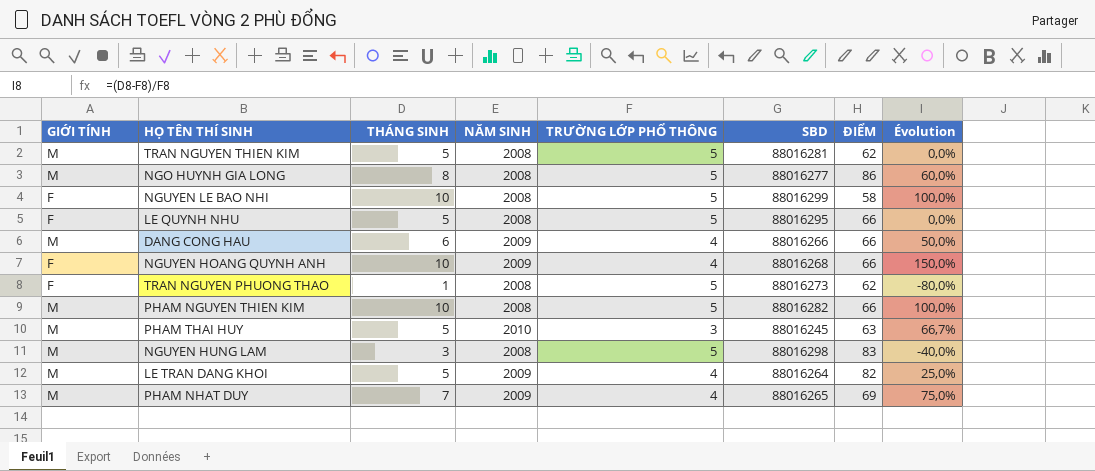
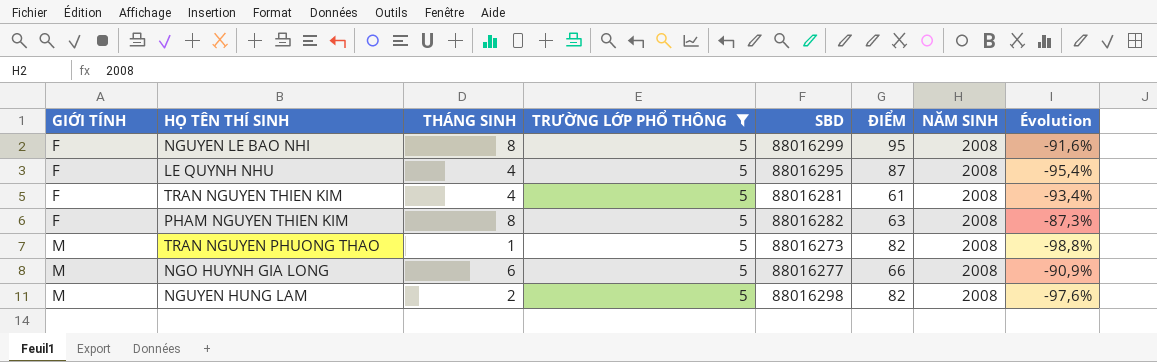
filter: none -> TRƯỜNG LỚP PHỔ THÔNG = 5
row order: none -> GIỚI TÍNH ascending
column NĂM SINH | position: 4 -> 7
column Évolution | formula: ([THÁNG SINH] - [TRƯỜNG LỚP PHỔ THÔNG]) / [TRƯỜNG LỚP PHỔ THÔNG] -> ([THÁNG SINH] - [ĐIỂM]) / [ĐIỂM]
NGUYEN LE BAO NHI | THÁNG SINH: 10 -> 8
NGUYEN LE BAO NHI | ĐIỂM: 58 -> 95
LE QUYNH NHU | THÁNG SINH: 5 -> 4
LE QUYNH NHU | ĐIỂM: 66 -> 87
TRAN NGUYEN THIEN KIM | GIỚI TÍNH: M -> F
TRAN NGUYEN THIEN KIM | THÁNG SINH: 5 -> 4
TRAN NGUYEN THIEN KIM | ĐIỂM: 62 -> 61
PHAM NGUYEN THIEN KIM | GIỚI TÍNH: M -> F
PHAM NGUYEN THIEN KIM | THÁNG SINH: 10 -> 8
PHAM NGUYEN THIEN KIM | ĐIỂM: 66 -> 63
TRAN NGUYEN PHUONG THAO | GIỚI TÍNH: F -> M
TRAN NGUYEN PHUONG THAO | ĐIỂM: 62 -> 82
NGO HUYNH GIA LONG | THÁNG SINH: 8 -> 6
NGO HUYNH GIA LONG | ĐIỂM: 86 -> 66
NGUYEN HUNG LAM | THÁNG SINH: 3 -> 2
NGUYEN HUNG LAM | ĐIỂM: 83 -> 82

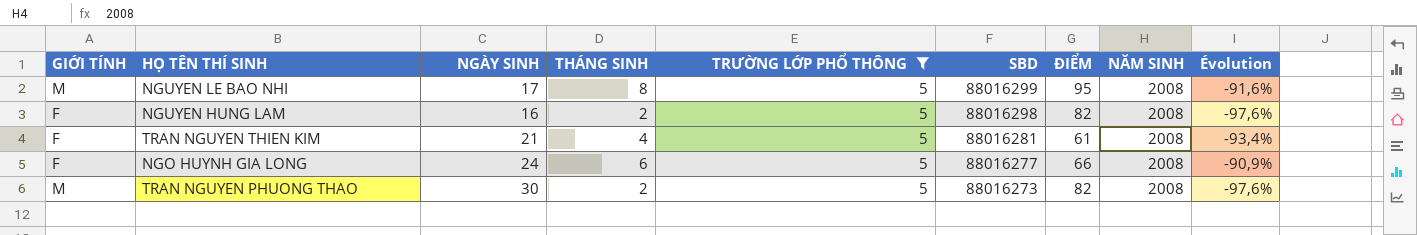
row order: GIỚI TÍNH ascending -> SBD descending
column NGÀY SINH | position: none -> 3
row LE QUYNH NHU: F | 4 | 5 | 88016295 | 87 | 2008 | -95,4% -> none
row PHAM NGUYEN THIEN KIM: F | 8 | 5 | 88016282 | 63 | 2008 | -87,3% -> none
NGUYEN LE BAO NHI | GIỚI TÍNH: F -> M
NGUYEN HUNG LAM | GIỚI TÍNH: M -> F
NGO HUYNH GIA LONG | GIỚI TÍNH: M -> F
TRAN NGUYEN PHUONG THAO | THÁNG SINH: 1 -> 2
TRAN NGUYEN PHUONG THAO | Évolution: -98,8% -> -97,6%

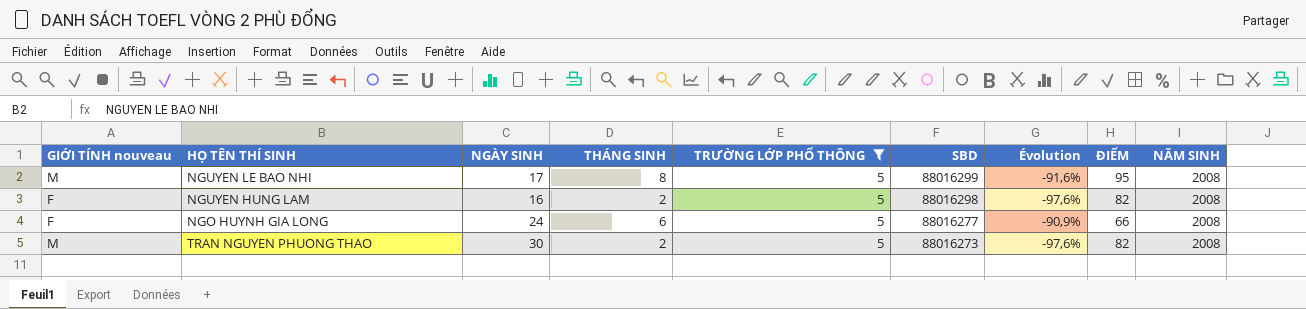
column name: GIỚI TÍNH -> GIỚI TÍNH nouveau
column Évolution | position: 9 -> 7
row TRAN NGUYEN THIEN KIM: F | 21 | 4 | 5 | 88016281 | 61 | 2008 | -93,4% -> none

